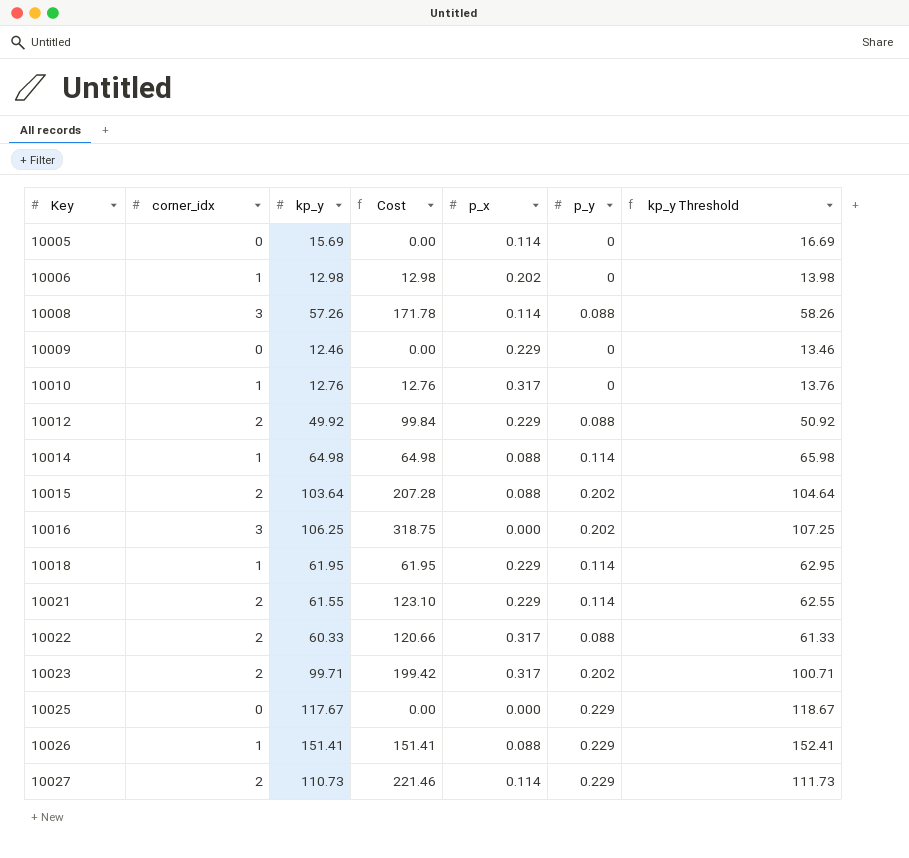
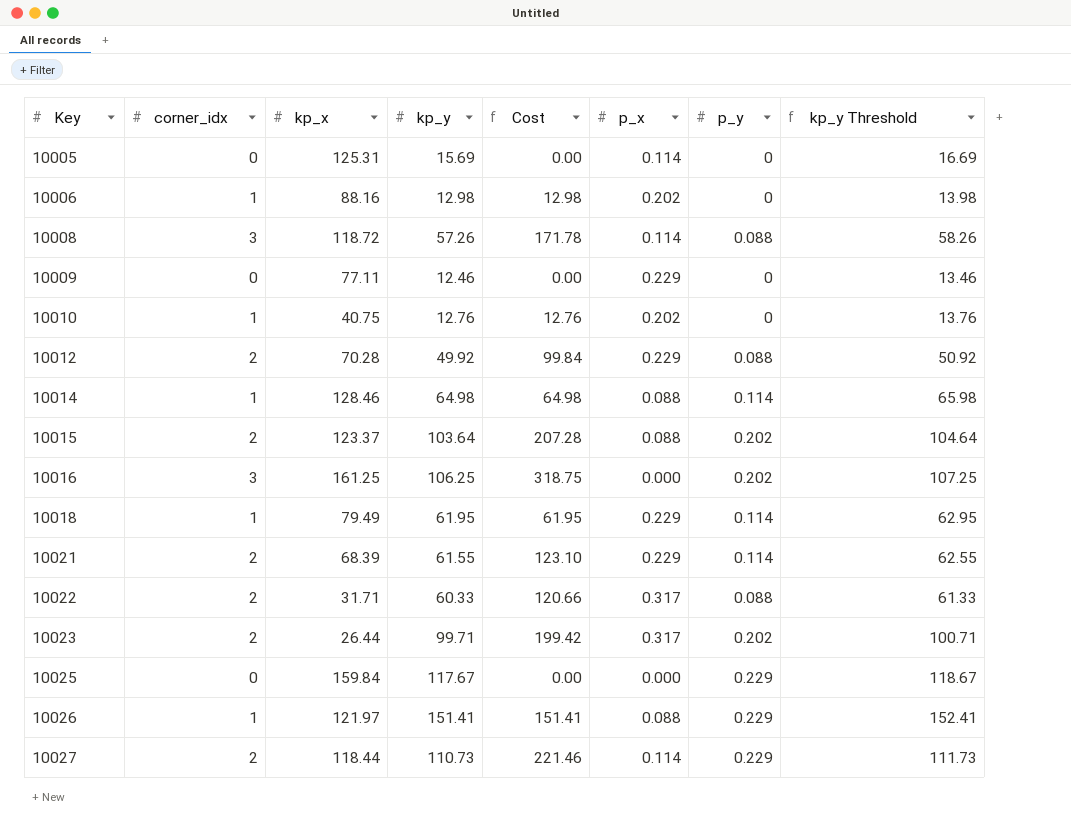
column kp_x | position: none -> 3
10010 | p_x: 0.317 -> 0.202

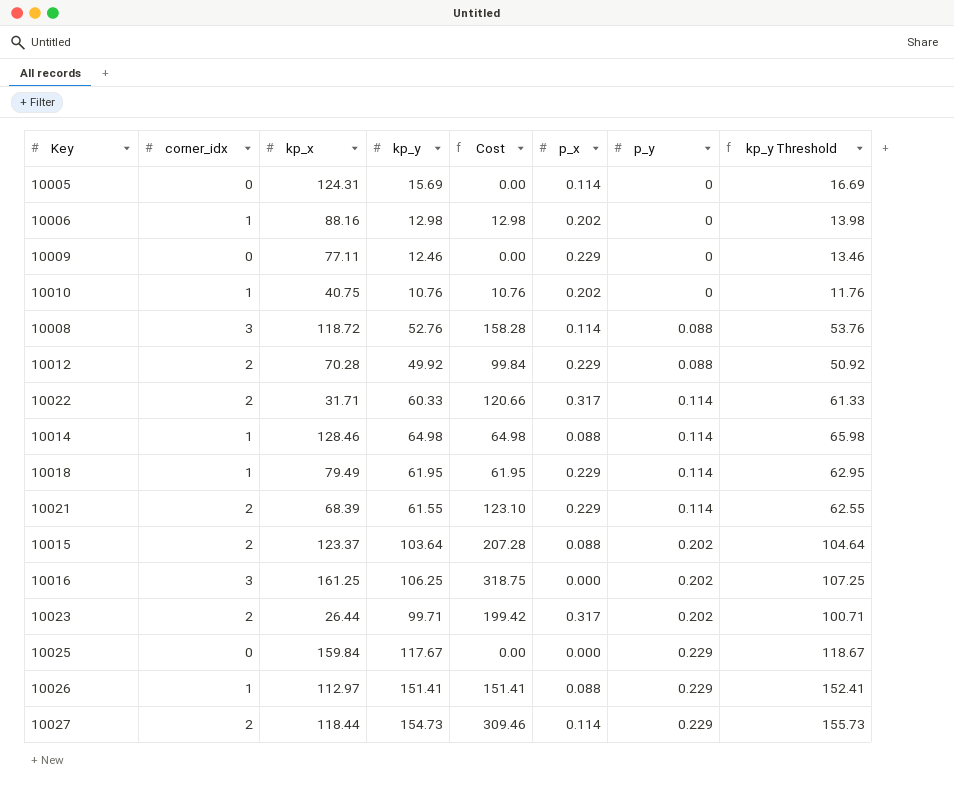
row order: Key ascending -> p_y ascending
10005 | kp_x: 125.31 -> 124.31
10010 | kp_y: 12.76 -> 10.76
10010 | Cost: 12.76 -> 10.76
10010 | kp_y Threshold: 13.76 -> 11.76
10008 | kp_y: 57.26 -> 52.76
10008 | Cost: 171.78 -> 158.28
10008 | kp_y Threshold: 58.26 -> 53.76
10022 | p_y: 0.088 -> 0.114
10026 | kp_x: 121.97 -> 112.97
10027 | kp_y: 110.73 -> 154.73
10027 | Cost: 221.46 -> 309.46
10027 | kp_y Threshold: 111.73 -> 155.73

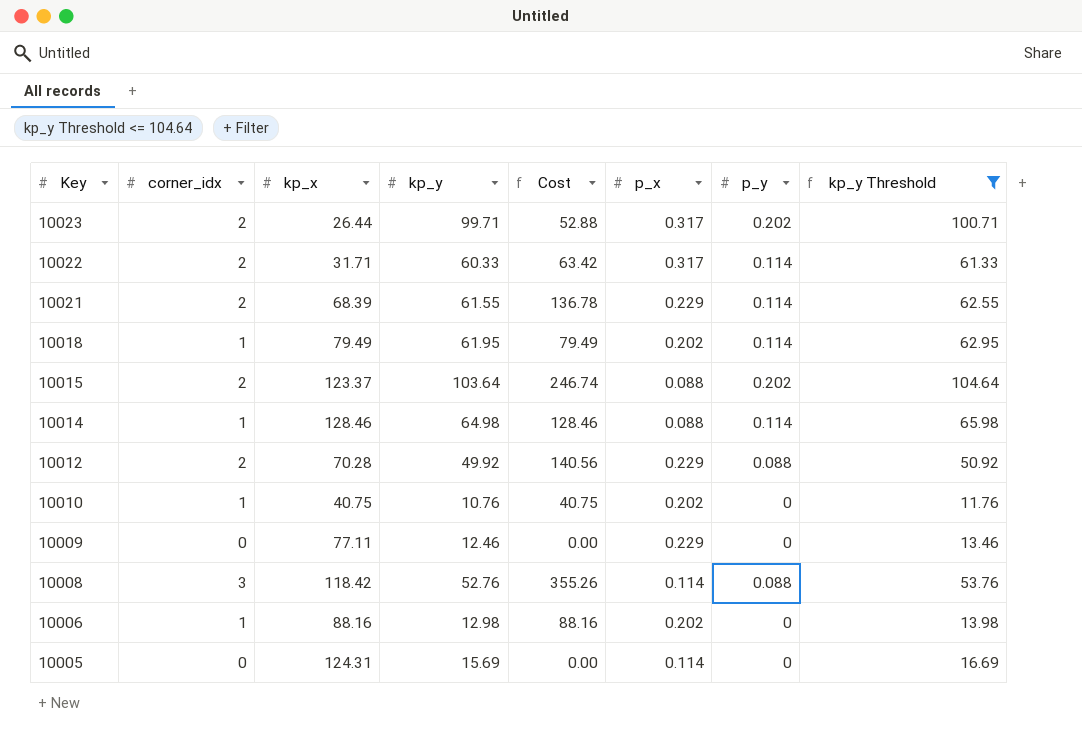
filter: none -> kp_y Threshold <= 104.64
row order: p_y ascending -> Key descending
column Cost | formula: [corner_idx] * [kp_y] -> [corner_idx] * [kp_x]
10018 | p_x: 0.229 -> 0.202
10008 | kp_x: 118.72 -> 118.42

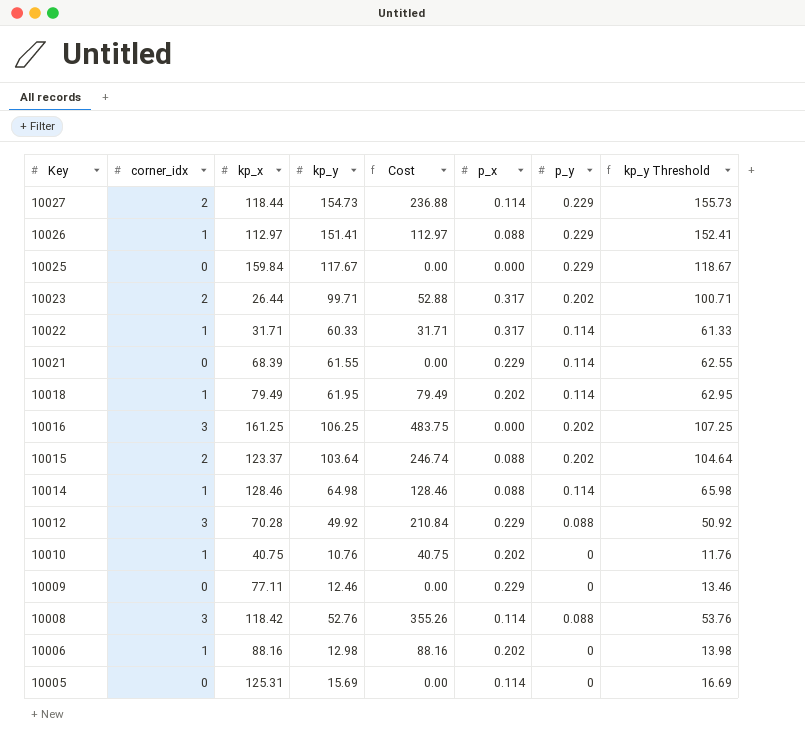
filter: kp_y Threshold <= 104.64 -> none
10022 | corner_idx: 2 -> 1
10022 | Cost: 63.42 -> 31.71
10021 | corner_idx: 2 -> 0
10021 | Cost: 136.78 -> 0.00
10012 | corner_idx: 2 -> 3
10012 | Cost: 140.56 -> 210.84
10005 | kp_x: 124.31 -> 125.31

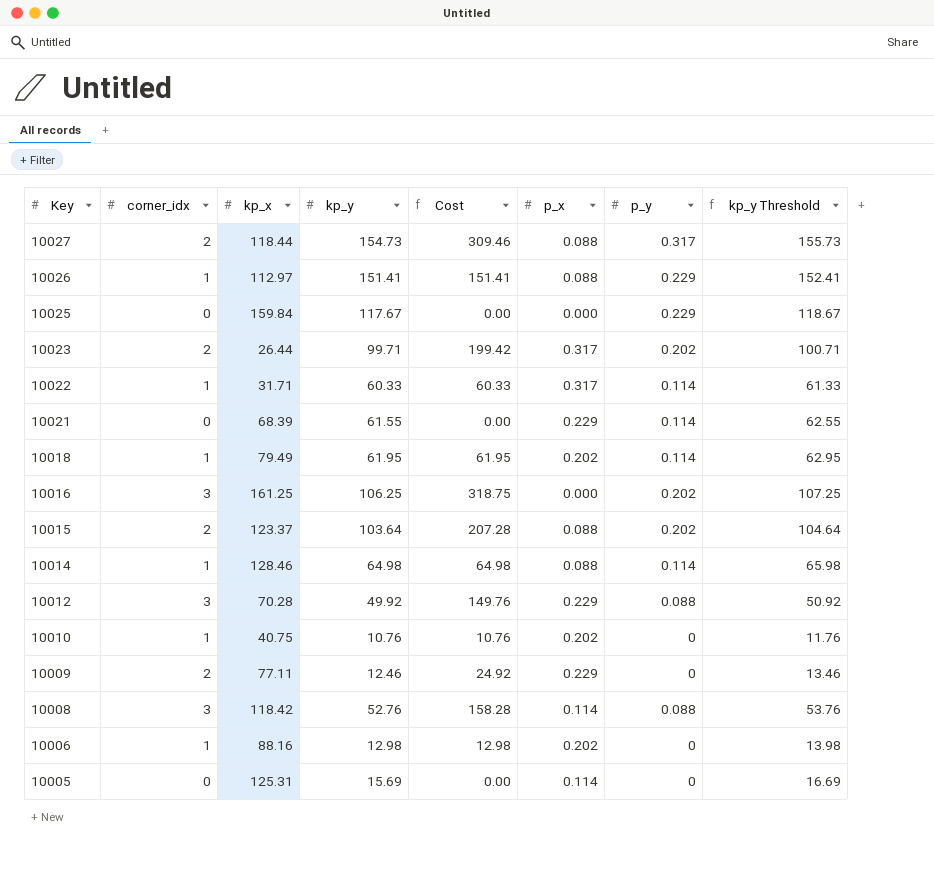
column Cost | formula: [corner_idx] * [kp_x] -> [corner_idx] * [kp_y]
10027 | p_x: 0.114 -> 0.088
10027 | p_y: 0.229 -> 0.317
10009 | corner_idx: 0 -> 2

